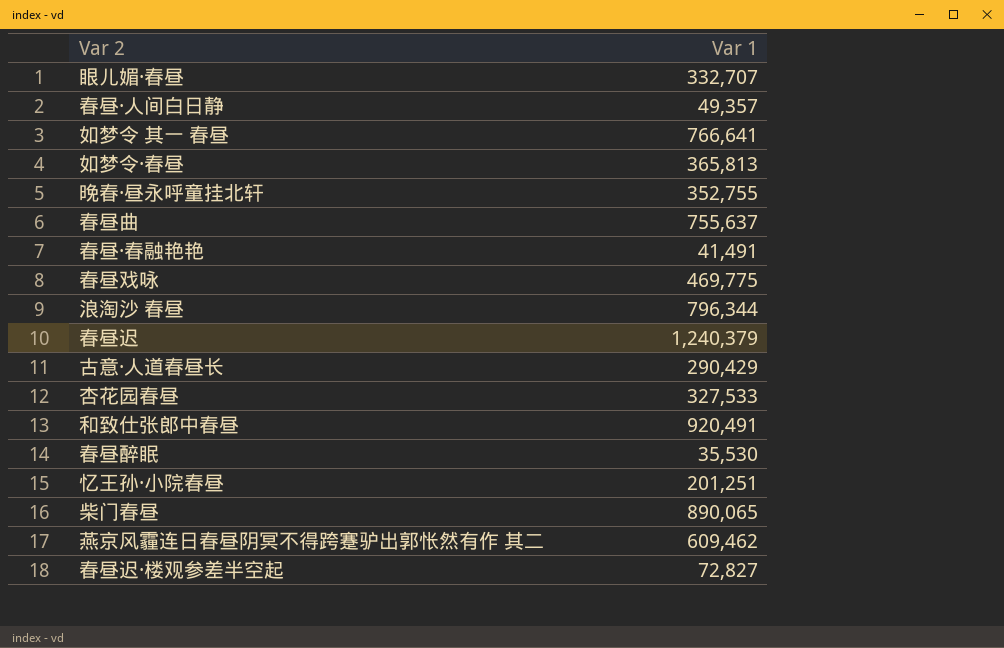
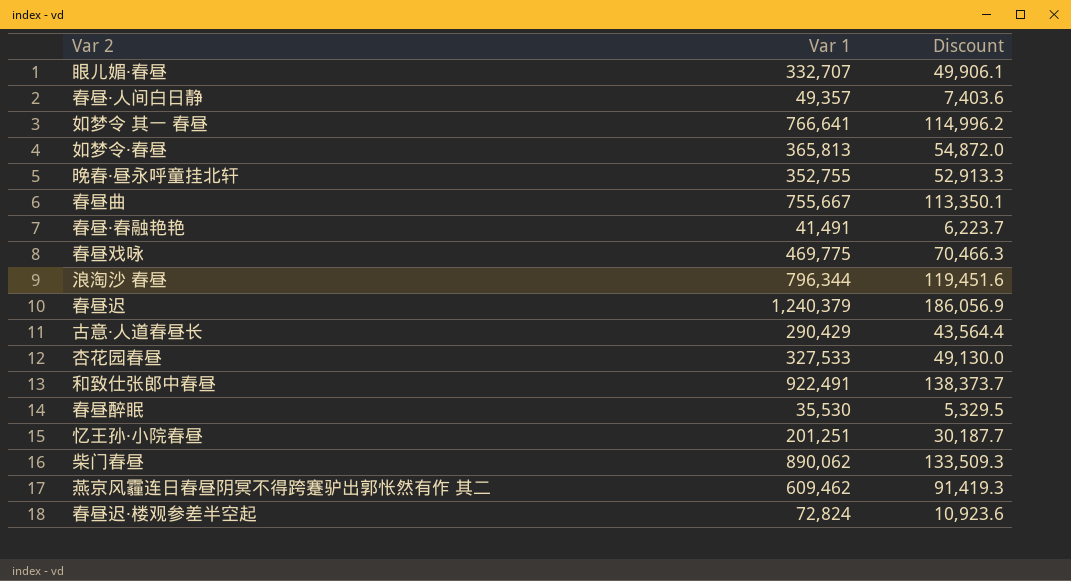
column Discount | formula: none -> [Var 1] * 0.15
春昼曲 | Var 1: 755,637 -> 755,667
和致仕张郎中春昼 | Var 1: 920,491 -> 922,491
柴门春昼 | Var 1: 890,065 -> 890,062
春昼迟·楼观参差半空起 | Var 1: 72,827 -> 72,824

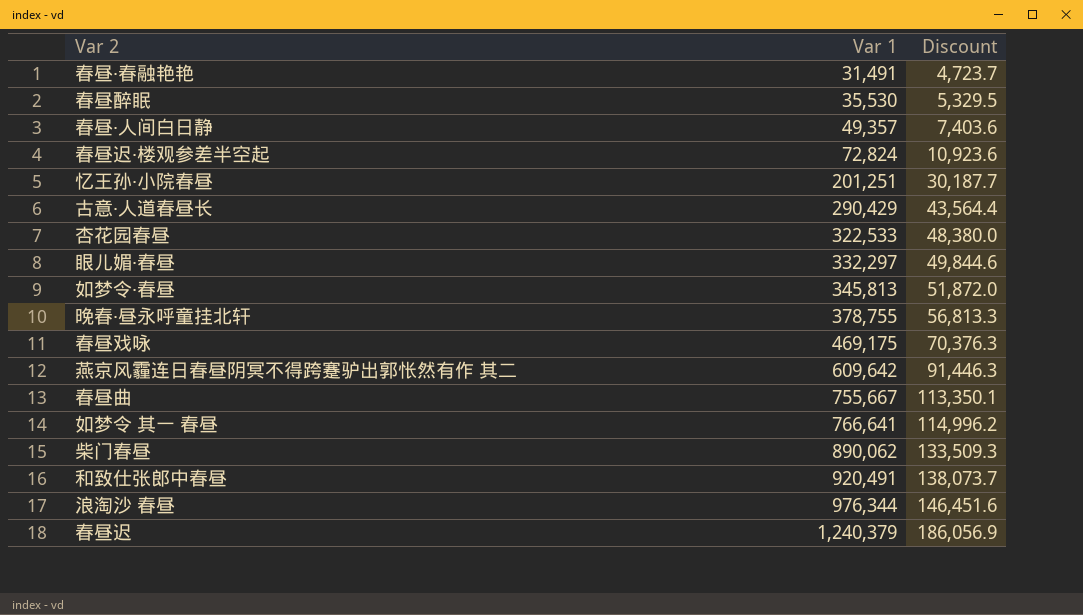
row order: none -> Var 1 ascending
春昼·春融艳艳 | Var 1: 41,491 -> 31,491
春昼·春融艳艳 | Discount: 6,223.7 -> 4,723.7
杏花园春昼 | Var 1: 327,533 -> 322,533
杏花园春昼 | Discount: 49,130.0 -> 48,380.0
眼儿媚·春昼 | Var 1: 332,707 -> 332,297
眼儿媚·春昼 | Discount: 49,906.1 -> 49,844.6
如梦令·春昼 | Var 1: 365,813 -> 345,813
如梦令·春昼 | Discount: 54,872.0 -> 51,872.0
晚春·昼永呼童挂北轩 | Var 1: 352,755 -> 378,755
晚春·昼永呼童挂北轩 | Discount: 52,913.3 -> 56,813.3
春昼戏咏 | Var 1: 469,775 -> 469,175
春昼戏咏 | Discount: 70,466.3 -> 70,376.3
燕京风霾连日春昼阴冥不得跨蹇驴出郭怅然有作 其二 | Var 1: 609,462 -> 609,642
燕京风霾连日春昼阴冥不得跨蹇驴出郭怅然有作 其二 | Discount: 91,419.3 -> 91,446.3
和致仕张郎中春昼 | Var 1: 922,491 -> 920,491
和致仕张郎中春昼 | Discount: 138,373.7 -> 138,073.7
浪淘沙 春昼 | Var 1: 796,344 -> 976,344
浪淘沙 春昼 | Discount: 119,451.6 -> 146,451.6

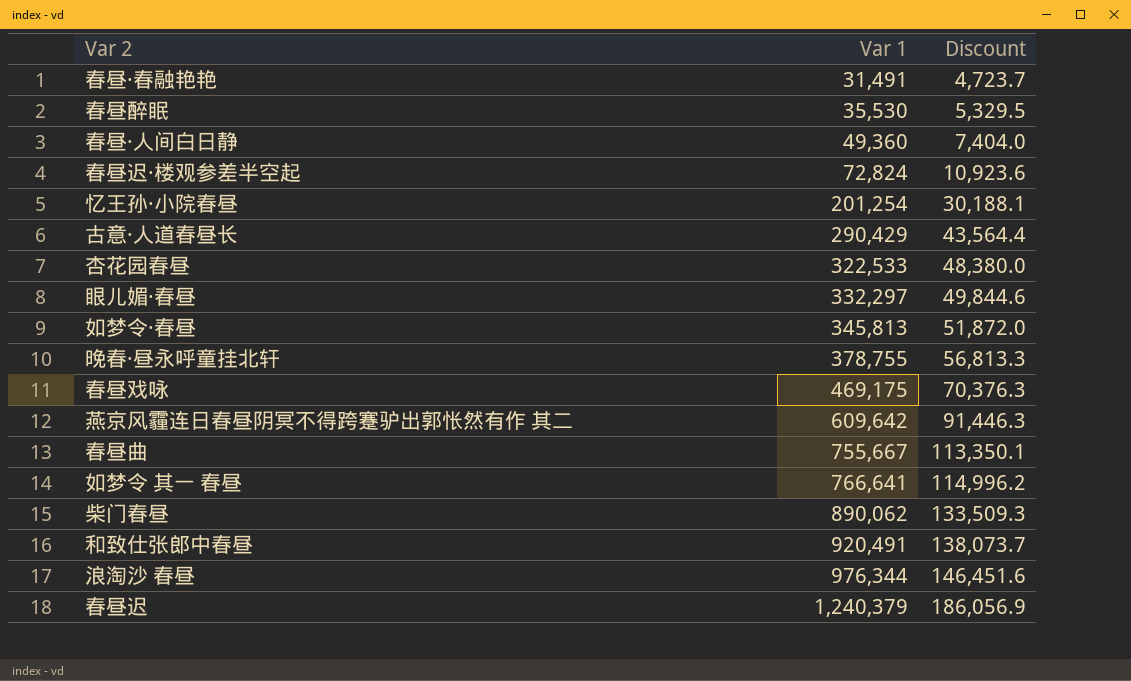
春昼·人间白日静 | Var 1: 49,357 -> 49,360
春昼·人间白日静 | Discount: 7,403.6 -> 7,404.0
忆王孙·小院春昼 | Var 1: 201,251 -> 201,254
忆王孙·小院春昼 | Discount: 30,187.7 -> 30,188.1

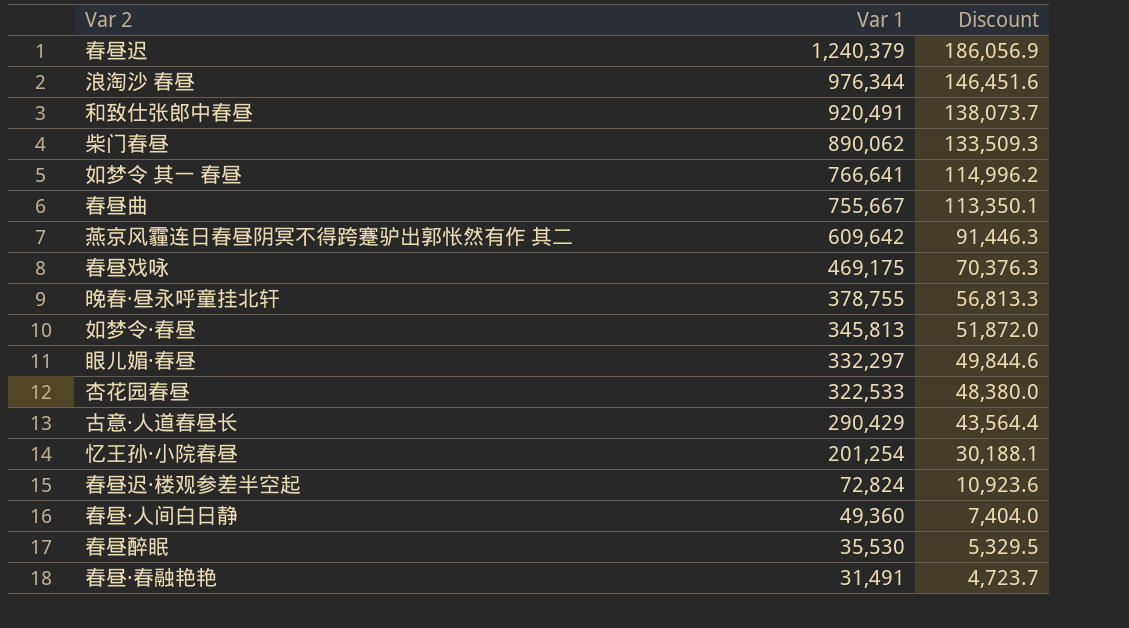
row order: Var 1 ascending -> Var 1 descending

